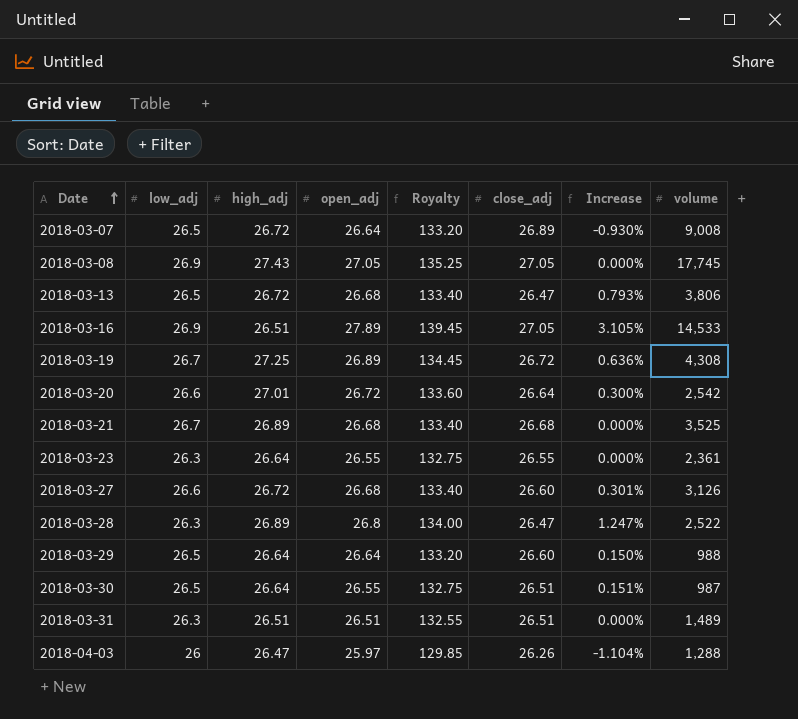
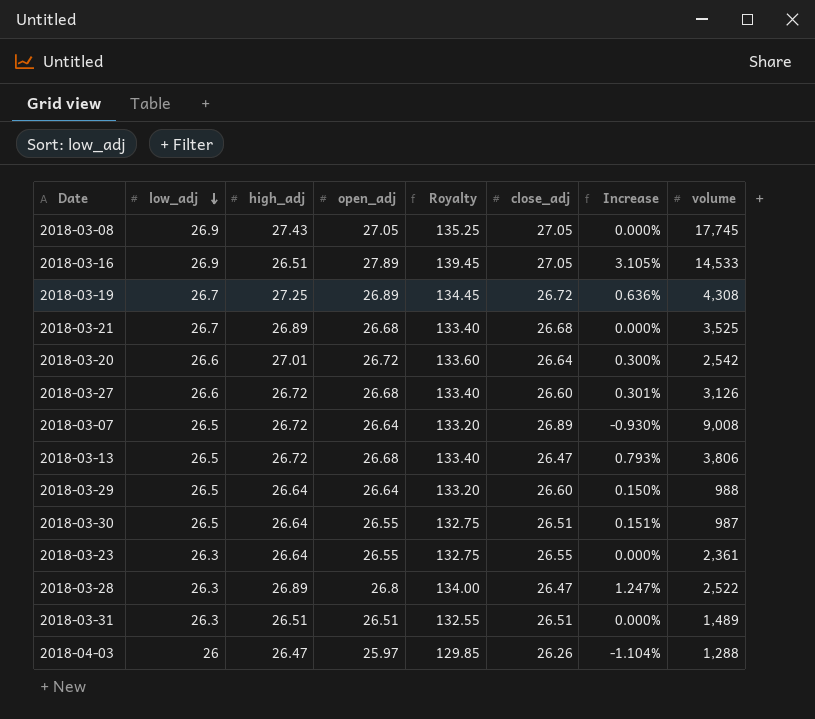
row order: Date ascending -> low_adj descending

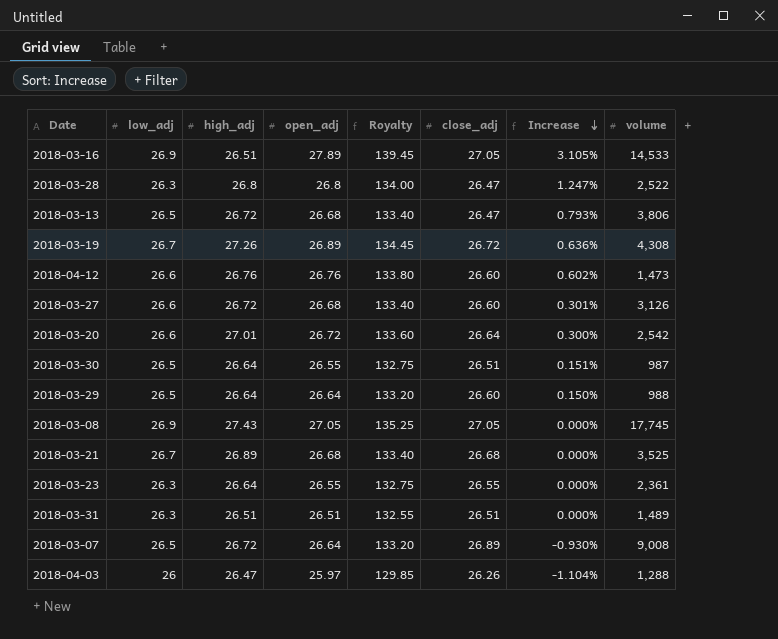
row order: low_adj descending -> Increase descending
2018-03-28 | high_adj: 26.89 -> 26.8
2018-03-19 | high_adj: 27.25 -> 27.26
row 2018-04-12: none -> 26.6 | 26.76 | 26.76 | 133.80 | 26.60 | 0.602% | 1,473

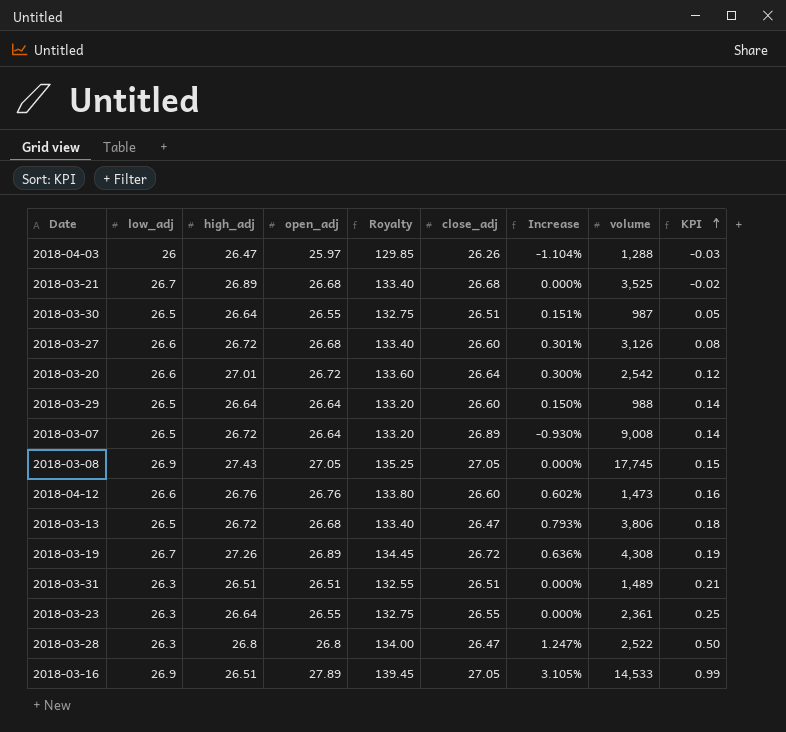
row order: Increase descending -> KPI ascending
column KPI | formula: none -> [open_adj] - [low_adj]

